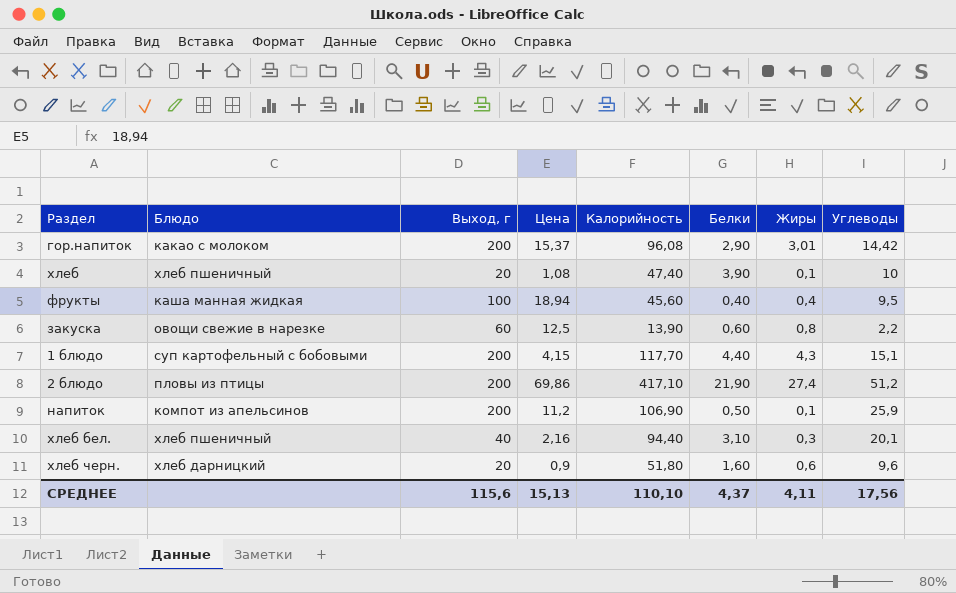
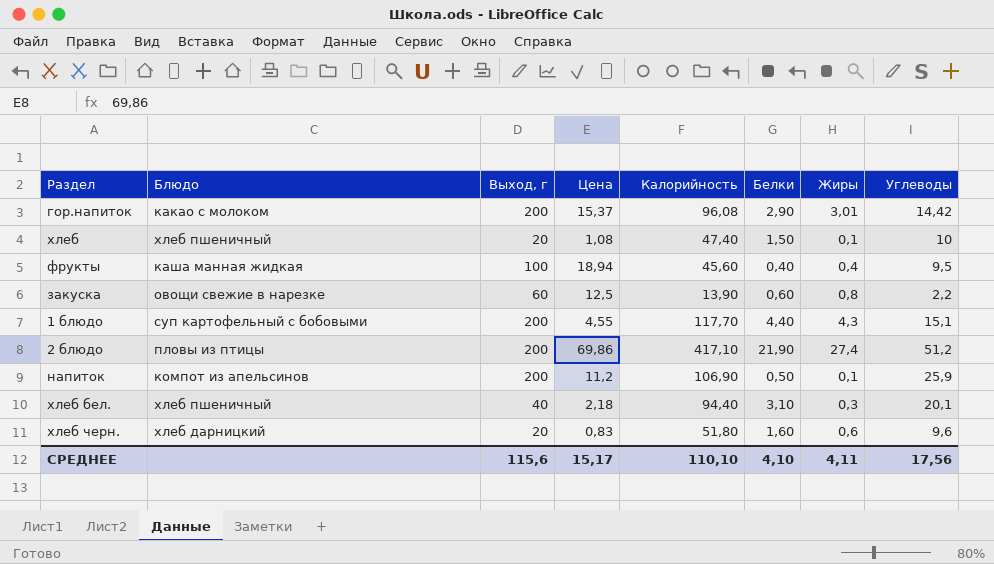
хлеб | Белки: 3,90 -> 1,50
1 блюдо | Цена: 4,15 -> 4,55
хлеб бел. | Цена: 2,16 -> 2,18
хлеб черн. | Цена: 0,9 -> 0,83
СРЕДНЕЕ | Цена: 15,13 -> 15,17
СРЕДНЕЕ | Белки: 4,37 -> 4,10

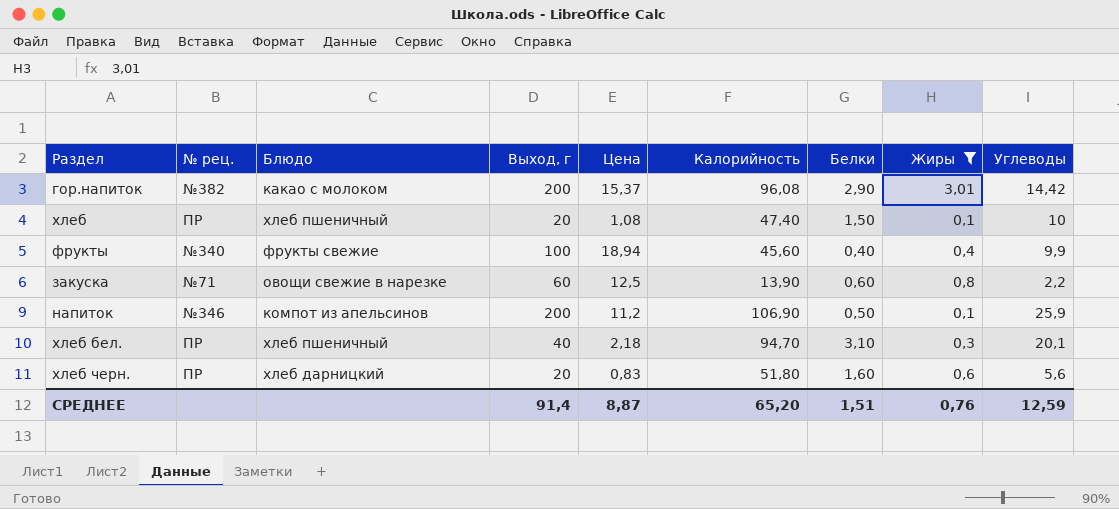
filter: none -> Жиры <= 3,01
column № рец. | position: none -> 2
фрукты | Блюдо: каша манная жидкая -> фрукты свежие
фрукты | Углеводы: 9,5 -> 9,9
хлеб бел. | Калорийность: 94,40 -> 94,70
хлеб черн. | Углеводы: 9,6 -> 5,6
СРЕДНЕЕ | Выход, г: 115,6 -> 91,4
СРЕДНЕЕ | Цена: 15,17 -> 8,87
СРЕДНЕЕ | Калорийность: 110,10 -> 65,20
СРЕДНЕЕ | Белки: 4,10 -> 1,51
СРЕДНЕЕ | Жиры: 4,11 -> 0,76
СРЕДНЕЕ | Углеводы: 17,56 -> 12,59

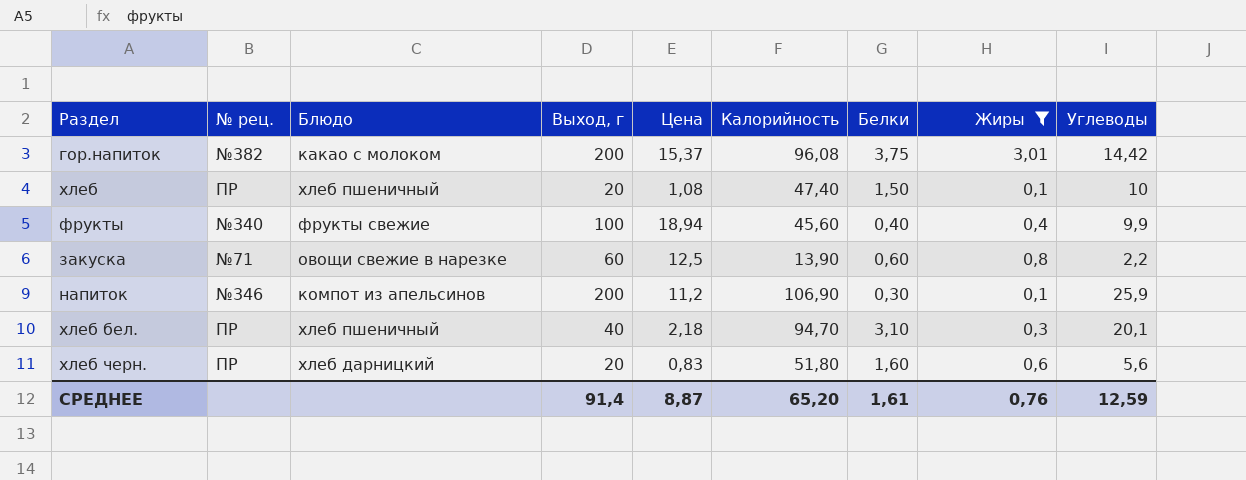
гор.напиток | Белки: 2,90 -> 3,75
напиток | Белки: 0,50 -> 0,30
СРЕДНЕЕ | Белки: 1,51 -> 1,61

